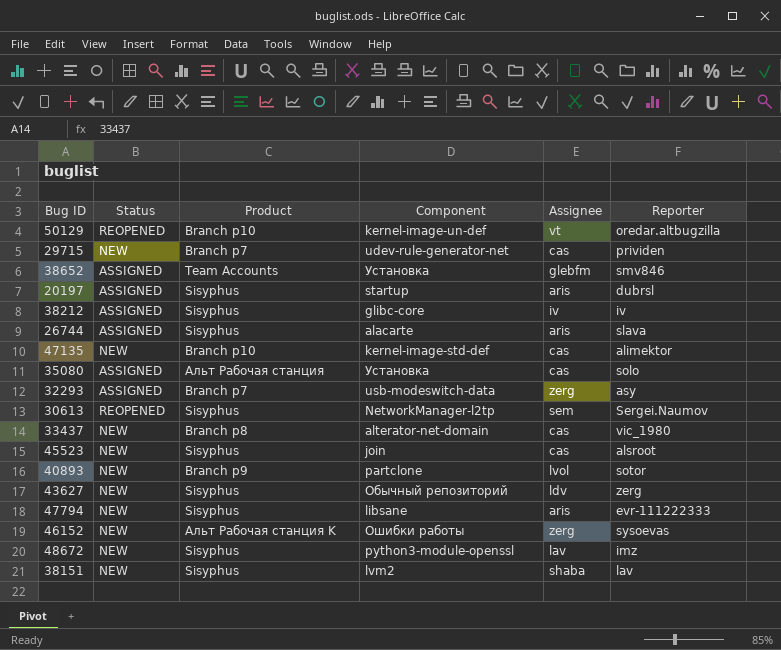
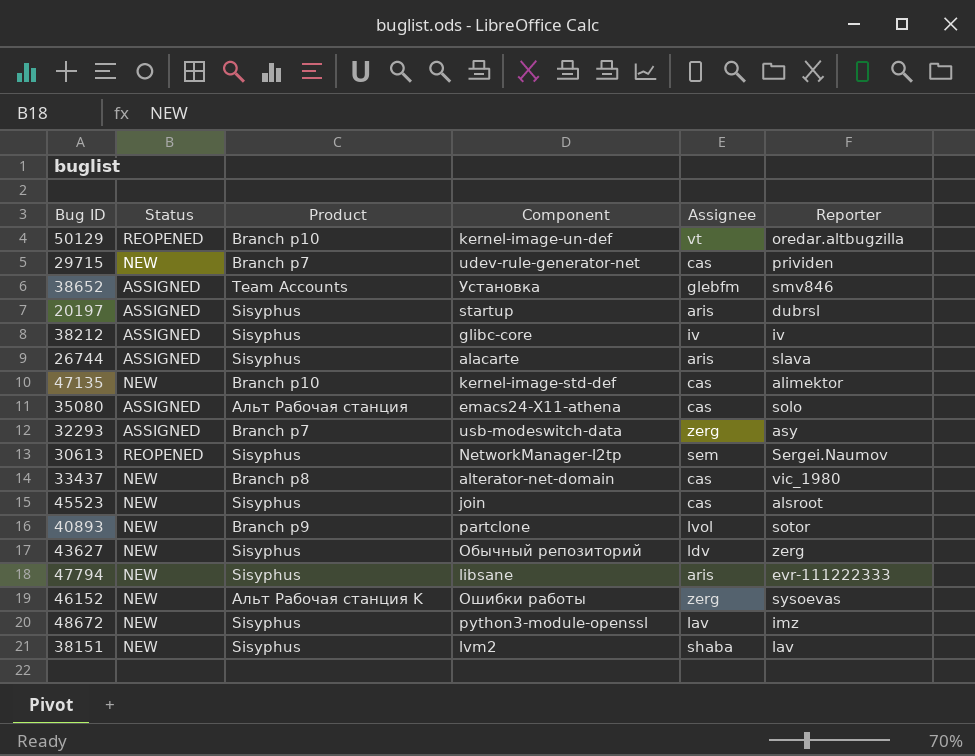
35080 | Component: Установка -> emacs24-X11-athena

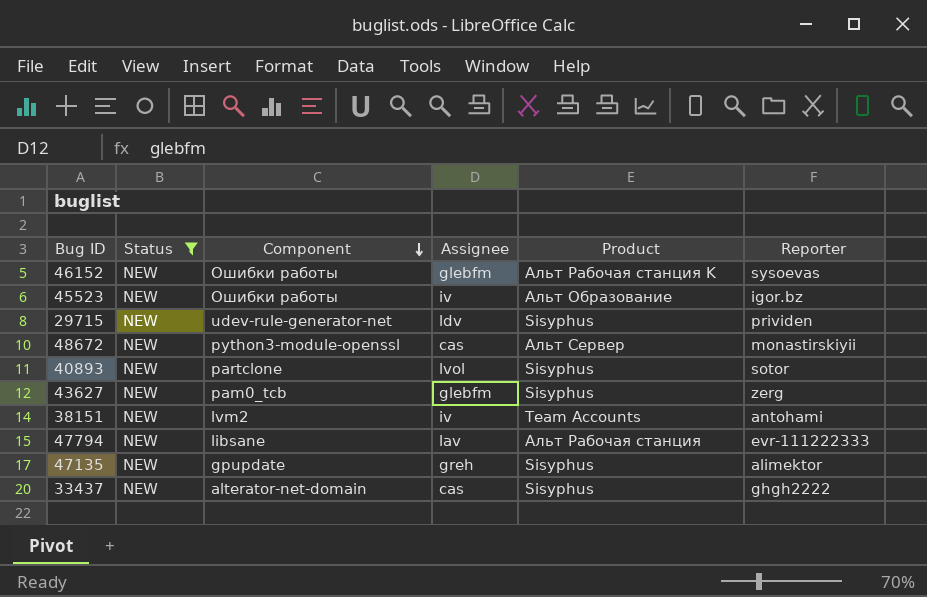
filter: none -> Status = NEW
row order: none -> Component descending
column Product | position: 3 -> 5
46152 | Assignee: zerg -> glebfm
45523 | Component: join -> Ошибки работы
45523 | Assignee: cas -> iv
45523 | Product: Sisyphus -> Альт Образование
45523 | Reporter: alsroot -> igor.bz
29715 | Assignee: cas -> ldv
29715 | Product: Branch p7 -> Sisyphus
48672 | Assignee: lav -> cas
48672 | Product: Sisyphus -> Альт Сервер
48672 | Reporter: imz -> monastirskiyii
40893 | Product: Branch p9 -> Sisyphus
43627 | Component: Обычный репозиторий -> pam0_tcb
43627 | Assignee: ldv -> glebfm
38151 | Assignee: shaba -> iv
38151 | Product: Sisyphus -> Team Accounts
38151 | Reporter: lav -> antohami
47794 | Assignee: aris -> lav
47794 | Product: Sisyphus -> Альт Рабочая станция
47135 | Component: kernel-image-std-def -> gpupdate
47135 | Assignee: cas -> greh
47135 | Product: Branch p10 -> Sisyphus
33437 | Product: Branch p8 -> Sisyphus
33437 | Reporter: vic_1980 -> ghgh2222

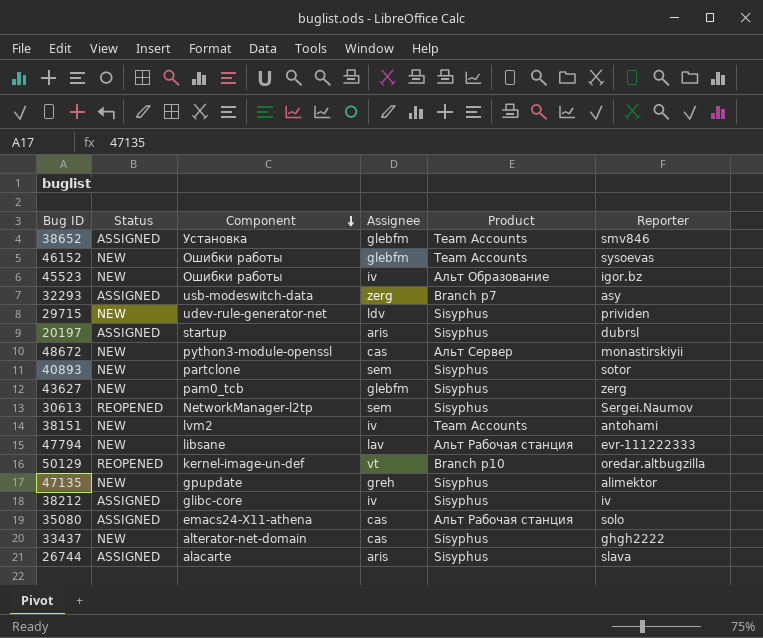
filter: Status = NEW -> none
46152 | Product: Альт Рабочая станция K -> Team Accounts
40893 | Assignee: lvol -> sem

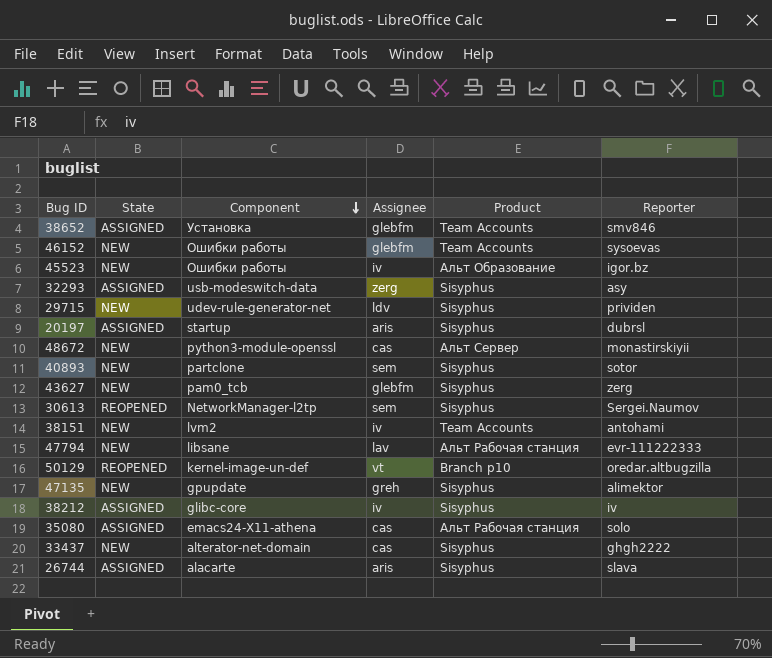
column name: Status -> State
32293 | Product: Branch p7 -> Sisyphus

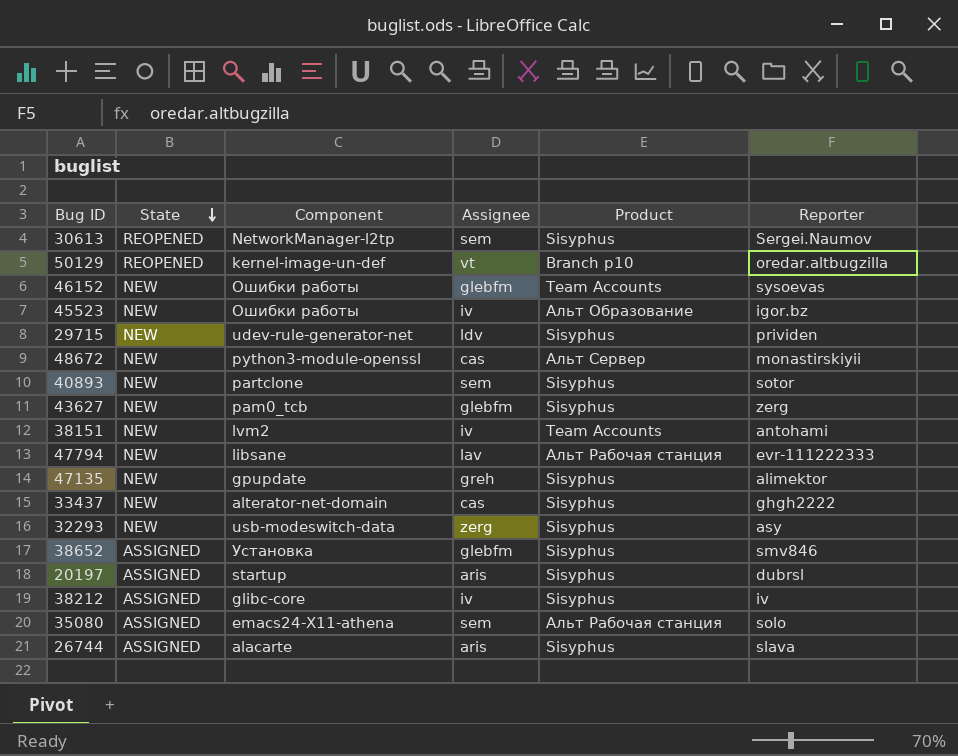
row order: Component descending -> State descending
32293 | State: ASSIGNED -> NEW
38652 | Product: Team Accounts -> Sisyphus
35080 | Assignee: cas -> sem

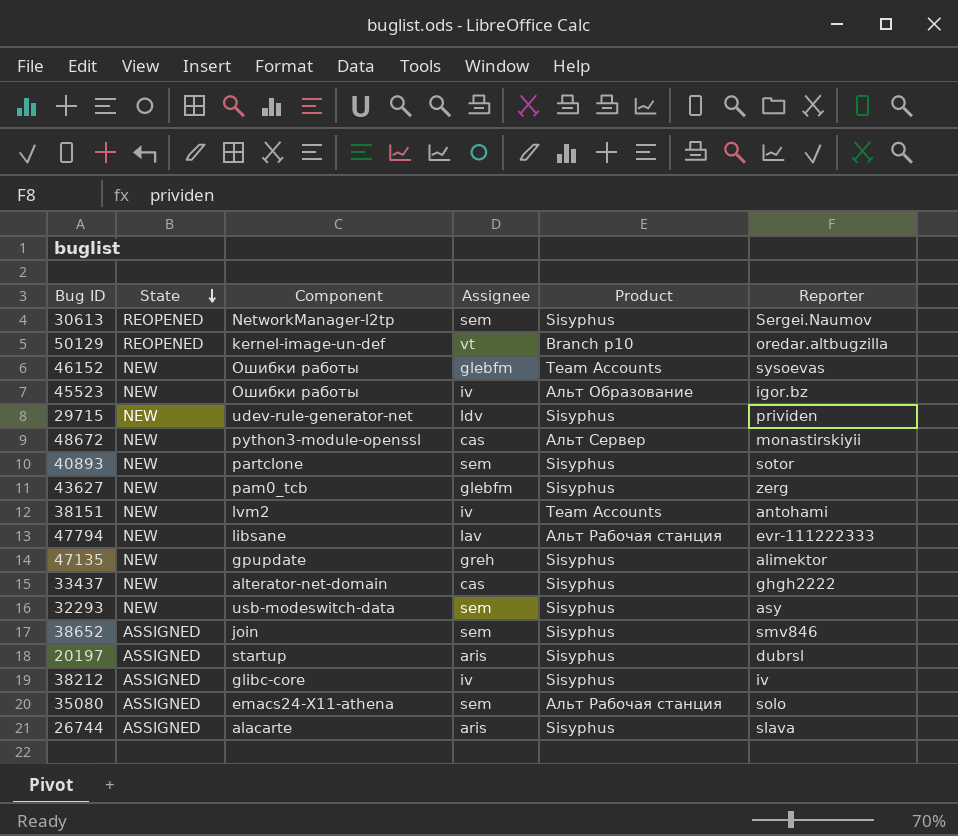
32293 | Assignee: zerg -> sem
38652 | Component: Установка -> join
38652 | Assignee: glebfm -> sem

